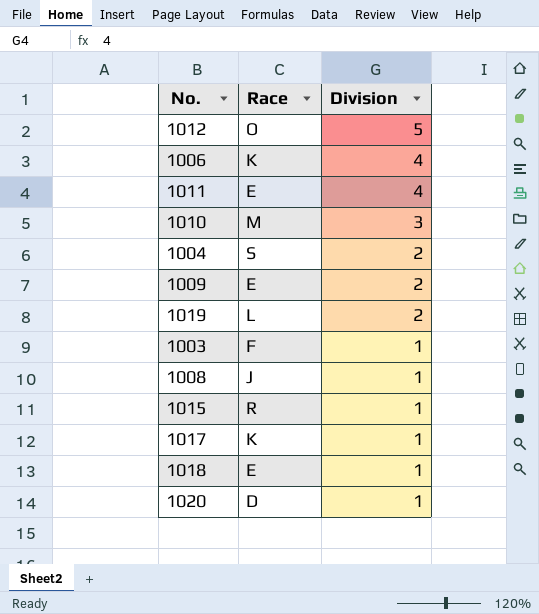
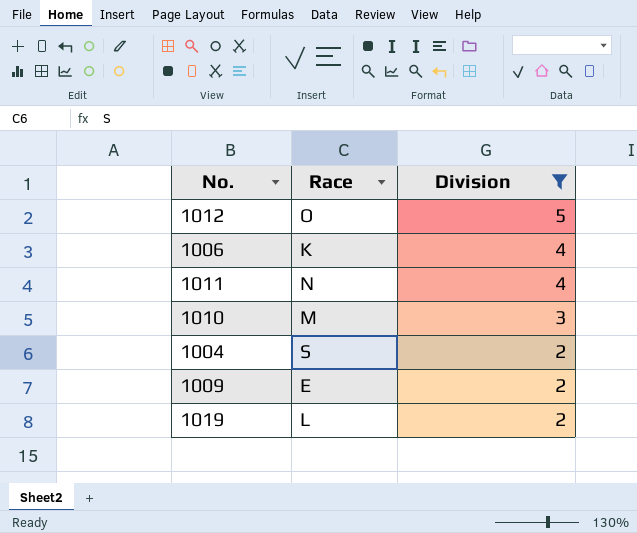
filter: none -> Division != 1
1011 | Race: E -> N

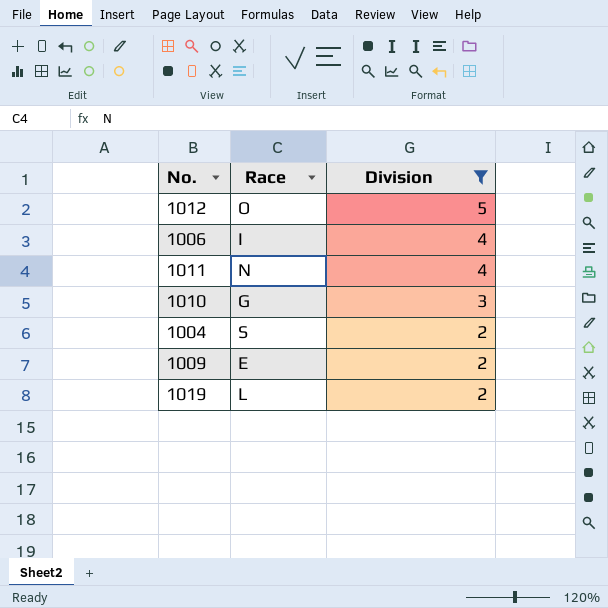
1006 | Race: K -> I
1010 | Race: M -> G

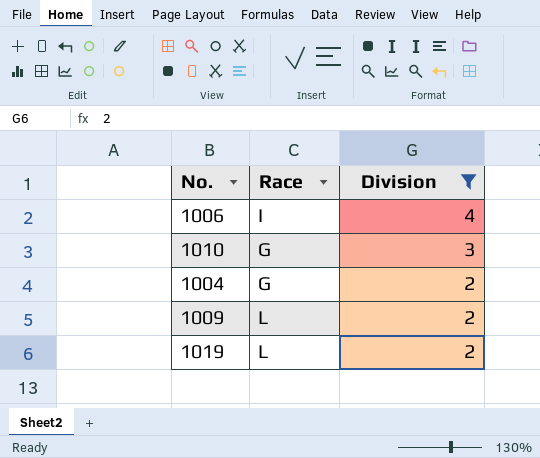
row 1012: O | 5 -> none
row 1011: N | 4 -> none
1004 | Race: S -> G
1009 | Race: E -> L

